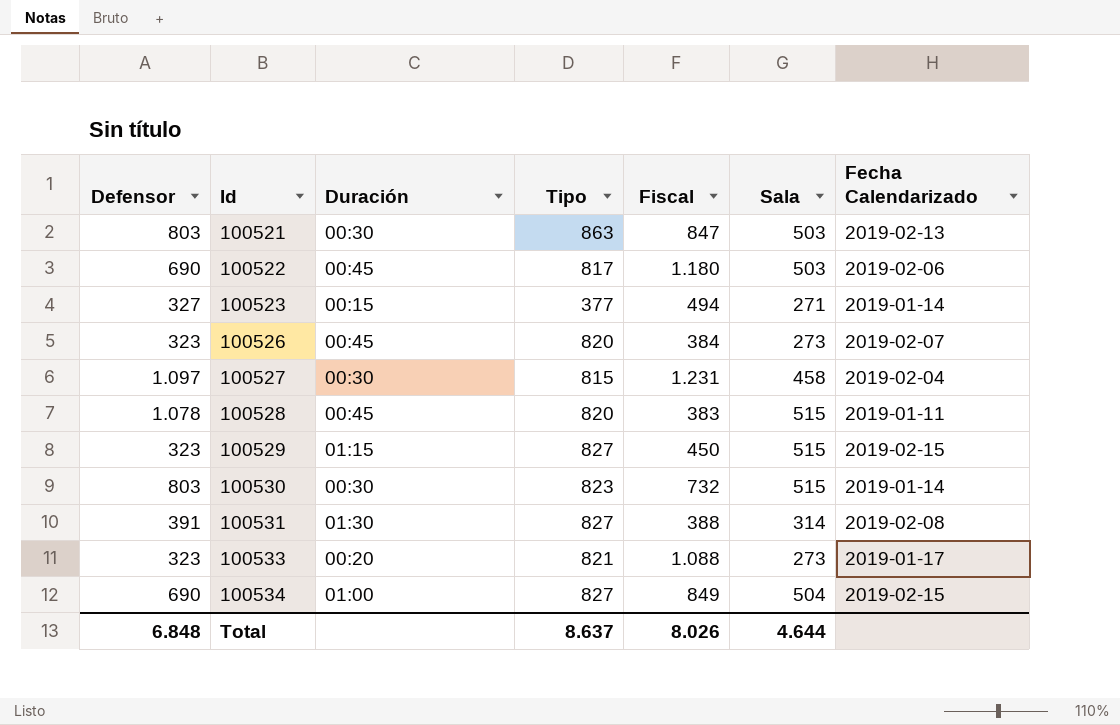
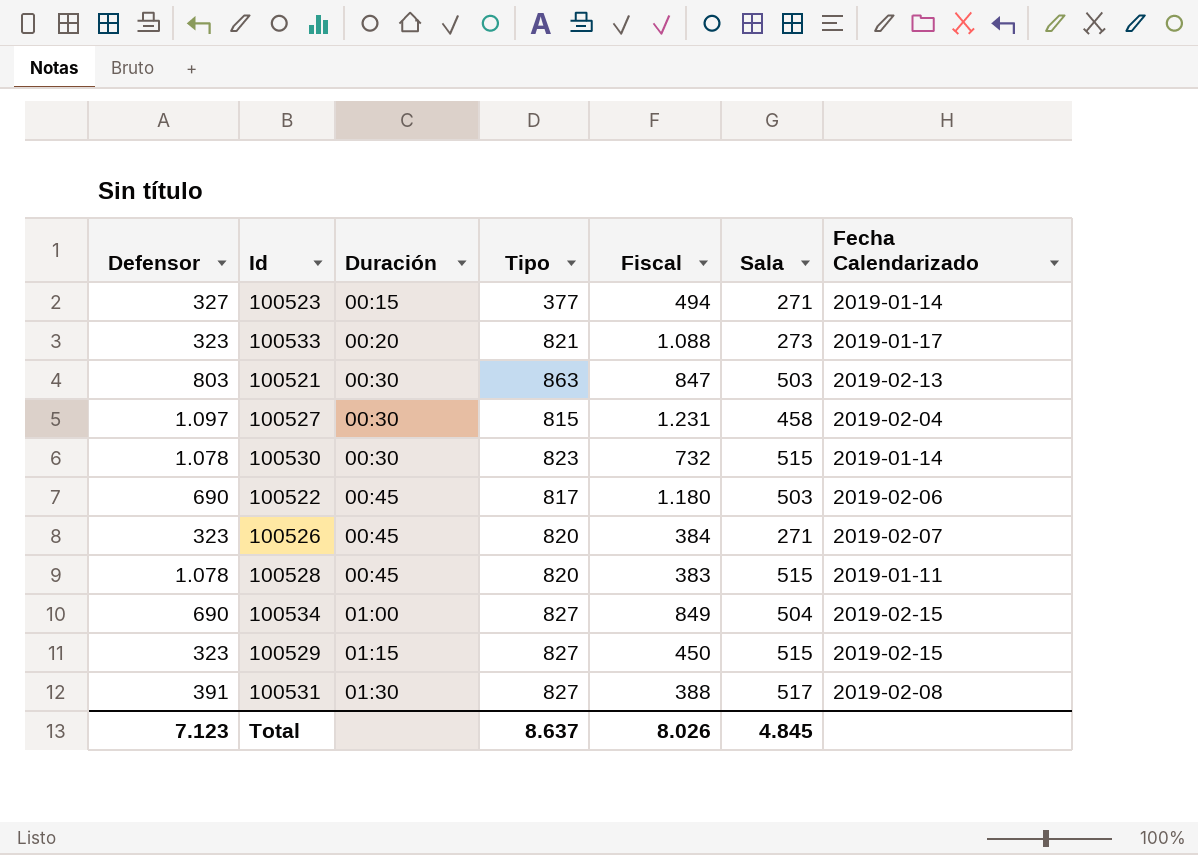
row order: Id ascending -> Duración ascending
100530 | Defensor: 803 -> 1.078
100526 | Sala: 273 -> 271
100531 | Sala: 314 -> 517
Total | Defensor: 6.848 -> 7.123
Total | Sala: 4.644 -> 4.845

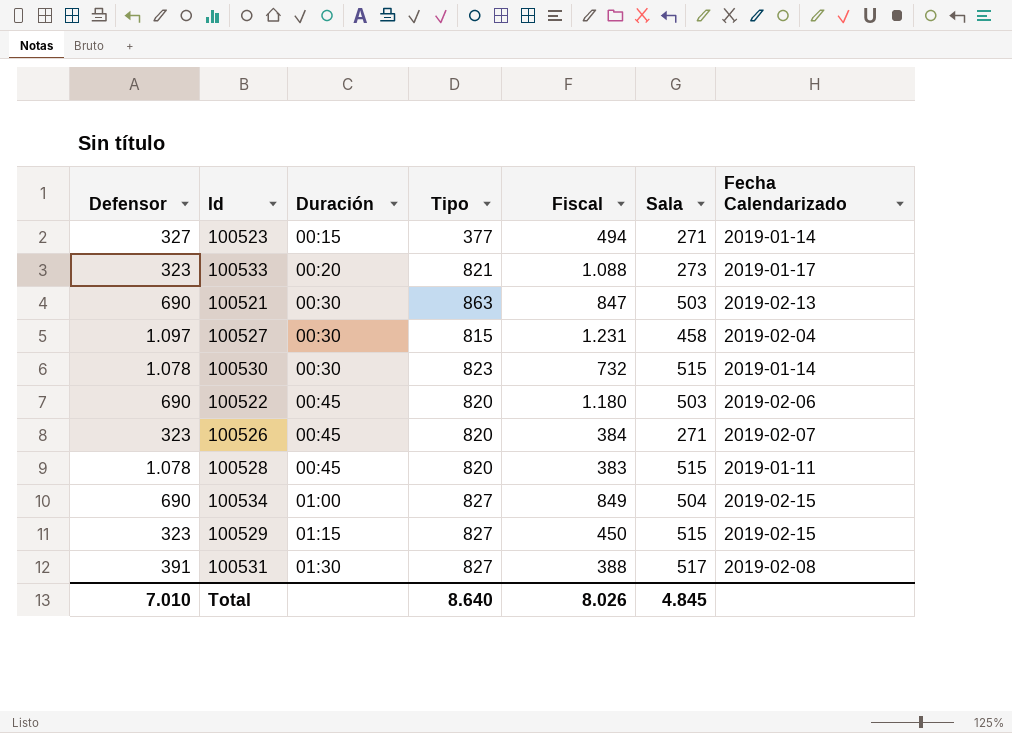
100521 | Defensor: 803 -> 690
100522 | Tipo: 817 -> 820
Total | Defensor: 7.123 -> 7.010
Total | Tipo: 8.637 -> 8.640

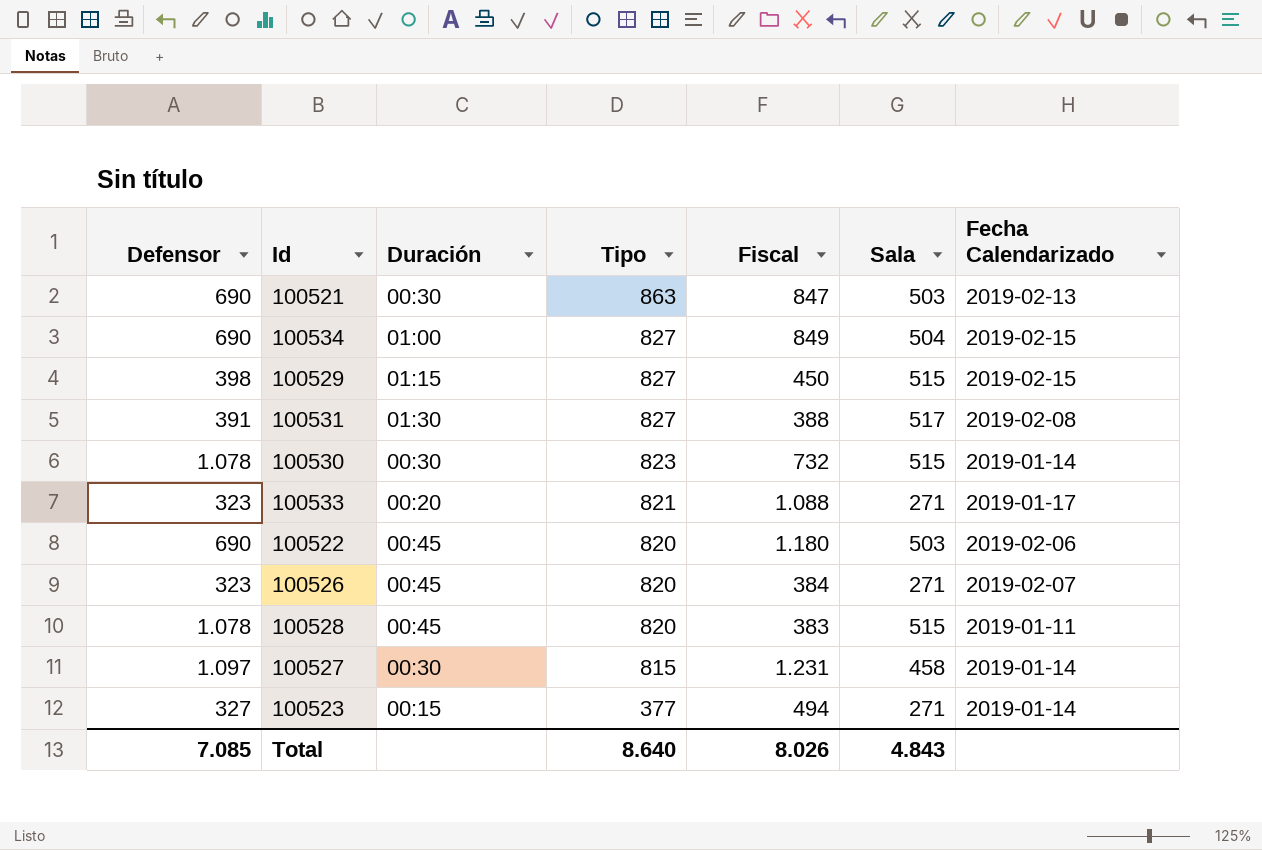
row order: Duración ascending -> Tipo descending
100529 | Defensor: 323 -> 398
100533 | Sala: 273 -> 271
100527 | Fecha Calendarizado: 2019-02-04 -> 2019-01-14
Total | Defensor: 7.010 -> 7.085
Total | Sala: 4.845 -> 4.843

